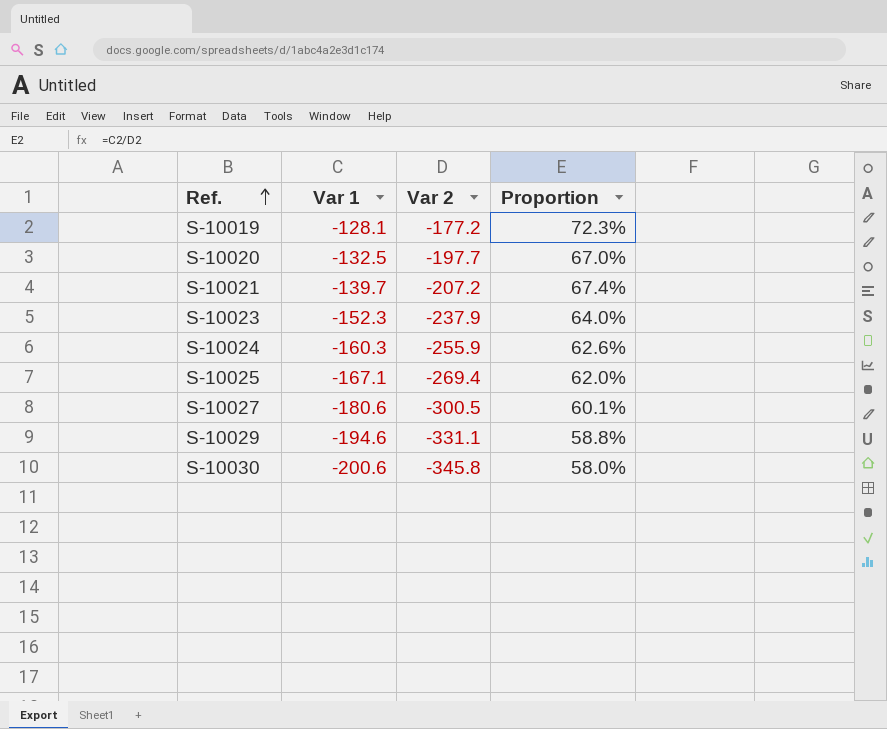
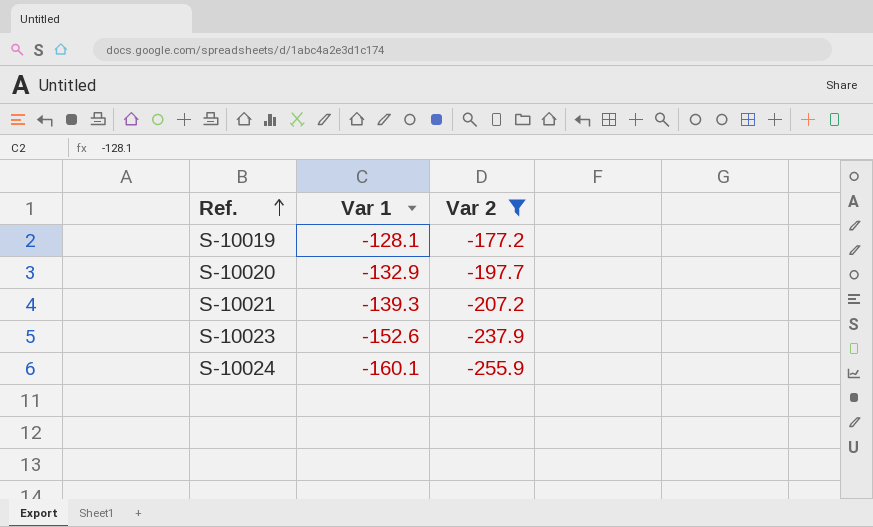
filter: none -> Var 2 >= -255.9
column Proportion | formula: [Var 1] / [Var 2] -> none
S-10020 | Var 1: -132.5 -> -132.9
S-10021 | Var 1: -139.7 -> -139.3
S-10023 | Var 1: -152.3 -> -152.6
S-10024 | Var 1: -160.3 -> -160.1

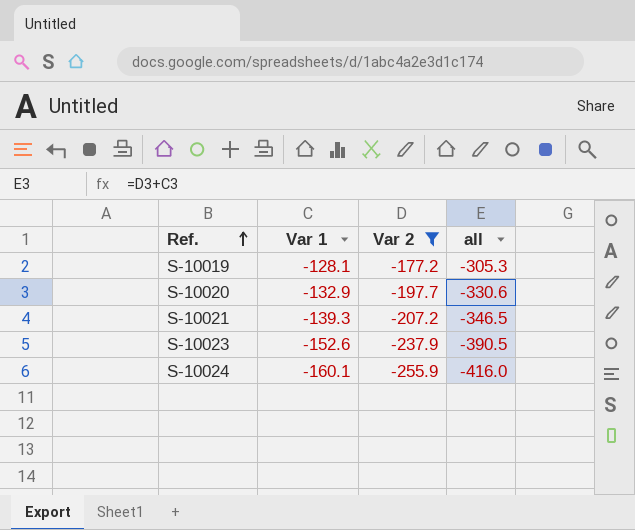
column all | formula: none -> [Var 1] + [Var 2]

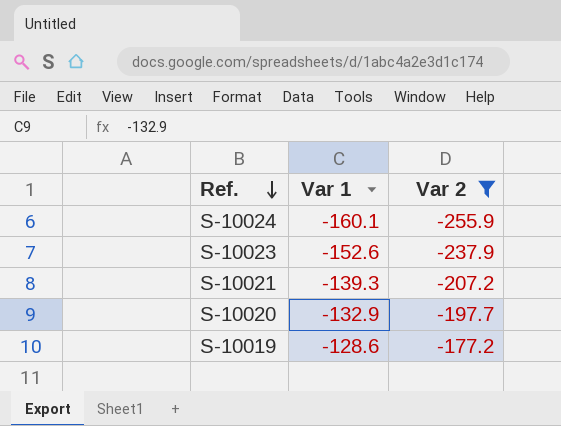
row order: Ref. ascending -> Ref. descending
column all | formula: [Var 1] + [Var 2] -> none
S-10019 | Var 1: -128.1 -> -128.6

